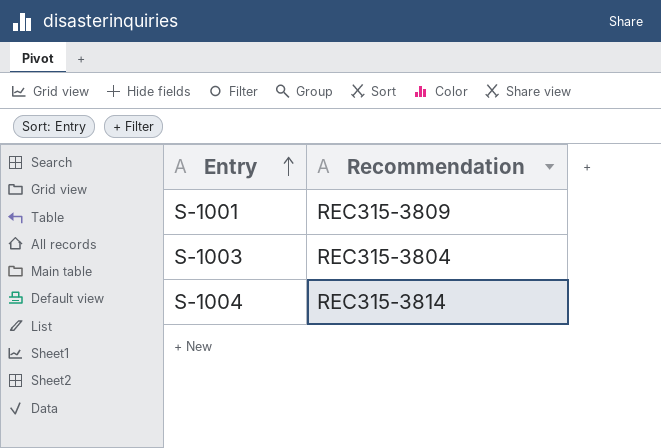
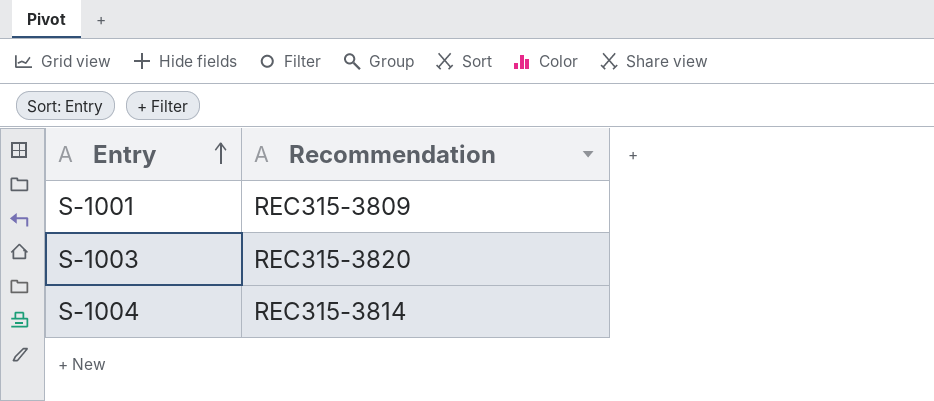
S-1003 | Recommendation: REC315-3804 -> REC315-3820

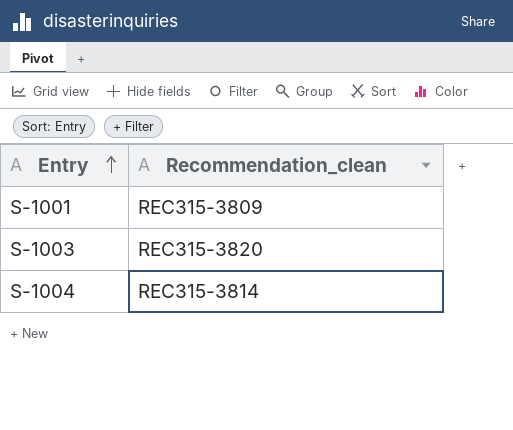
column name: Recommendation -> Recommendation_clean

